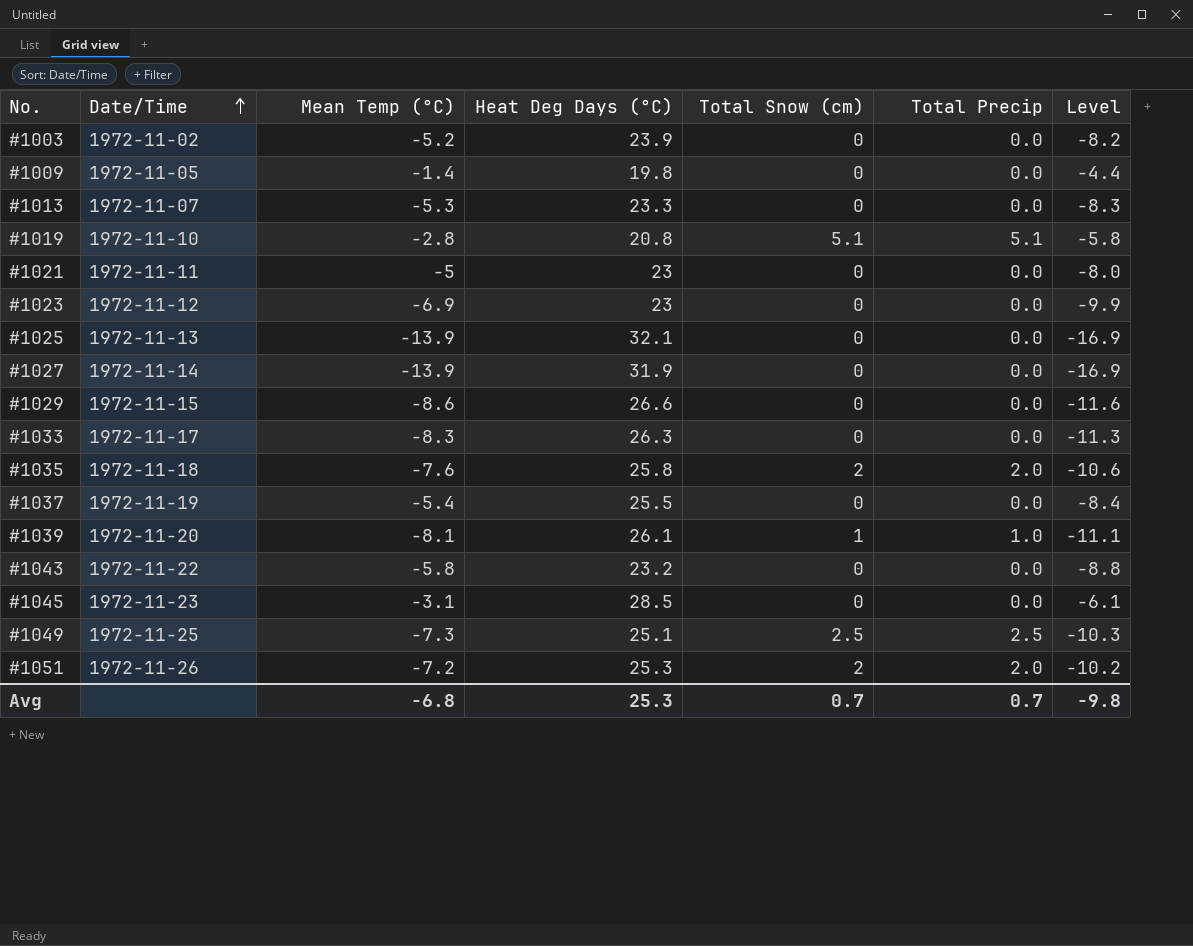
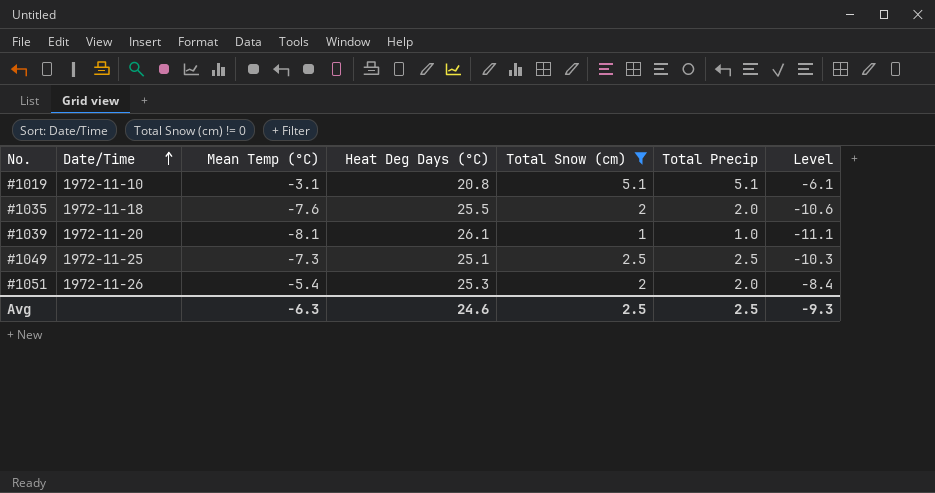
filter: none -> Total Snow (cm) != 0
#1019 | Mean Temp (°C): -2.8 -> -3.1
#1019 | Level: -5.8 -> -6.1
#1035 | Heat Deg Days (°C): 25.8 -> 25.5
#1051 | Mean Temp (°C): -7.2 -> -5.4
#1051 | Level: -10.2 -> -8.4
Avg | Mean Temp (°C): -6.8 -> -6.3
Avg | Heat Deg Days (°C): 25.3 -> 24.6
Avg | Total Snow (cm): 0.7 -> 2.5
Avg | Total Precip: 0.7 -> 2.5
Avg | Level: -9.8 -> -9.3

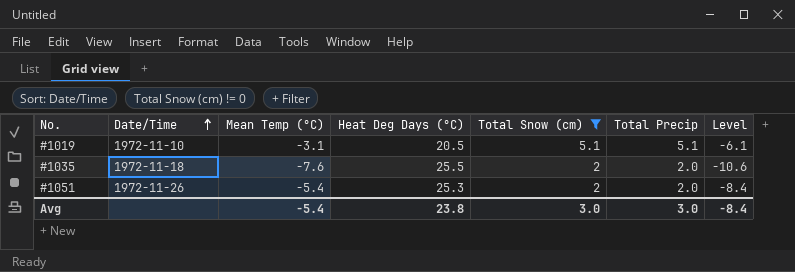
row #1039: 1972-11-20 | -8.1 | 26.1 | 1 | 1.0 | -11.1 -> none
row #1049: 1972-11-25 | -7.3 | 25.1 | 2.5 | 2.5 | -10.3 -> none
#1019 | Heat Deg Days (°C): 20.8 -> 20.5
Avg | Mean Temp (°C): -6.3 -> -5.4
Avg | Heat Deg Days (°C): 24.6 -> 23.8
Avg | Total Snow (cm): 2.5 -> 3.0
Avg | Total Precip: 2.5 -> 3.0
Avg | Level: -9.3 -> -8.4

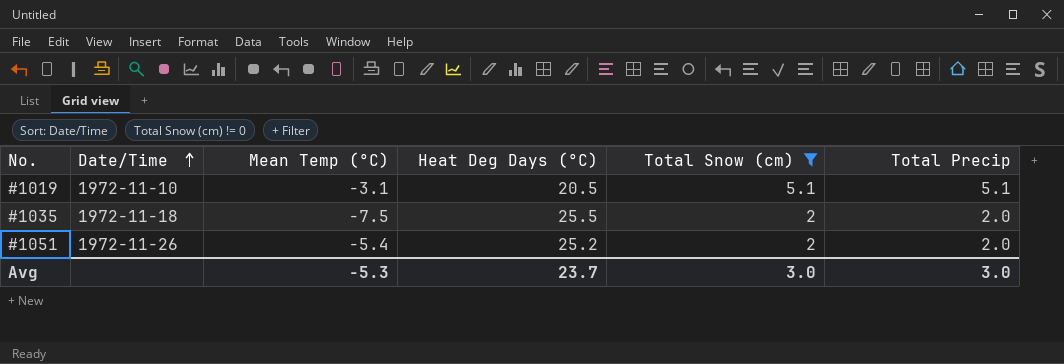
column Level | formula: [Mean Temp (°C)] - 3 -> none
#1035 | Mean Temp (°C): -7.6 -> -7.5
#1051 | Heat Deg Days (°C): 25.3 -> 25.2
Avg | Mean Temp (°C): -5.4 -> -5.3
Avg | Heat Deg Days (°C): 23.8 -> 23.7

